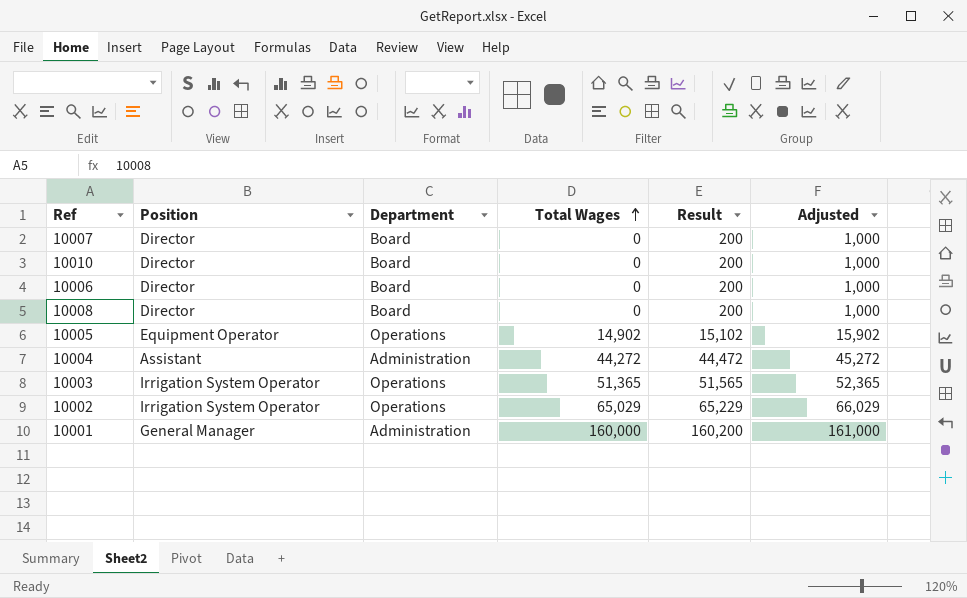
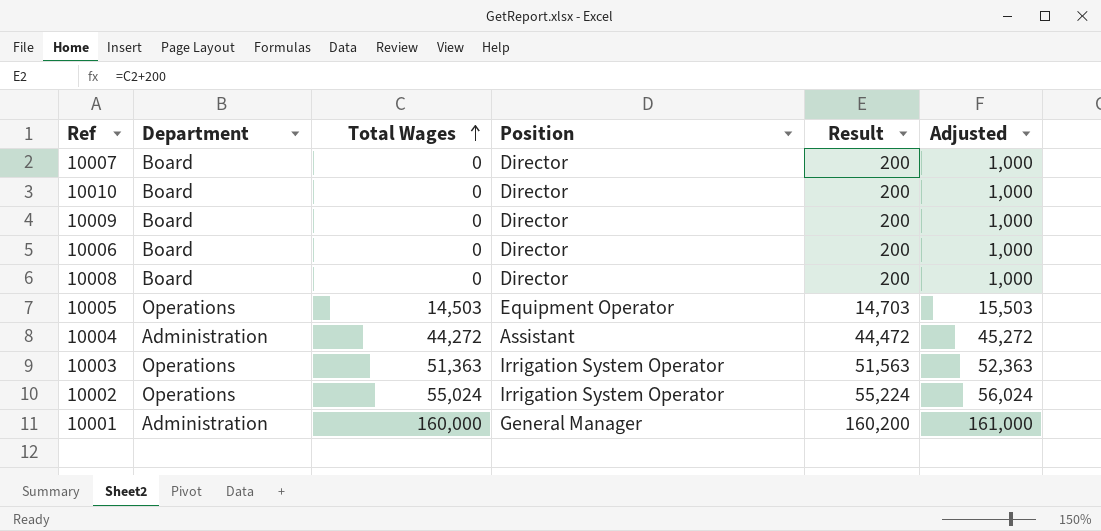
column Position | position: 2 -> 4
row 10009: none -> Board | 0 | Director | 200 | 1,000
10005 | Total Wages: 14,902 -> 14,503
10005 | Result: 15,102 -> 14,703
10005 | Adjusted: 15,902 -> 15,503
10003 | Total Wages: 51,365 -> 51,363
10003 | Result: 51,565 -> 51,563
10003 | Adjusted: 52,365 -> 52,363
10002 | Total Wages: 65,029 -> 55,024
10002 | Result: 65,229 -> 55,224
10002 | Adjusted: 66,029 -> 56,024

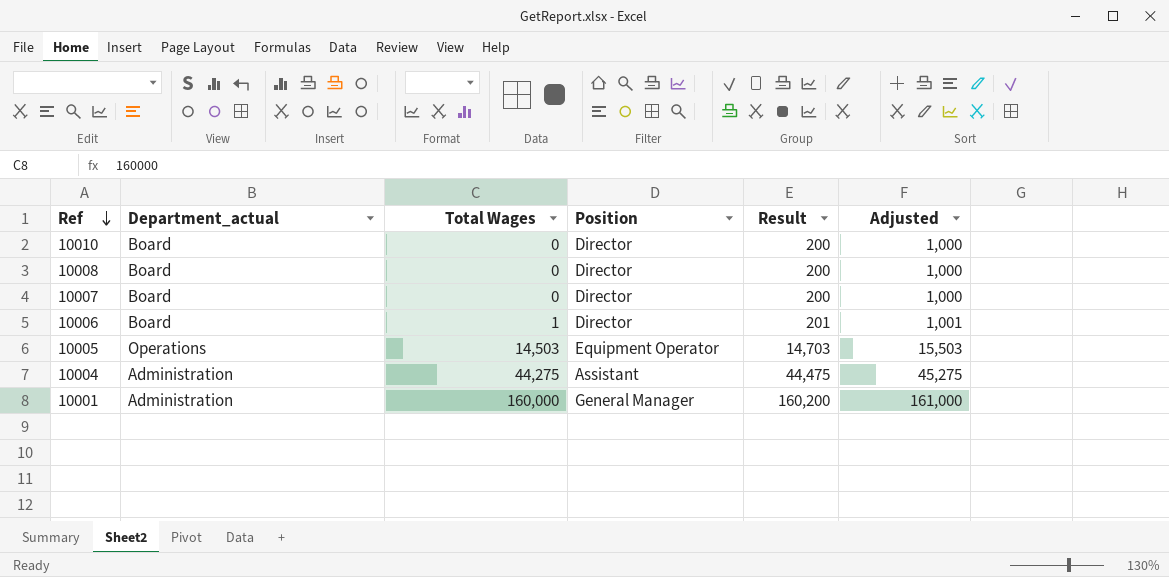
row order: Total Wages ascending -> Ref descending
column name: Department -> Department_actual
row 10009: Board | 0 | Director | 200 | 1,000 -> none
row 10003: Operations | 51,363 | Irrigation System Operator | 51,563 | 52,363 -> none
row 10002: Operations | 55,024 | Irrigation System Operator | 55,224 | 56,024 -> none
10006 | Total Wages: 0 -> 1
10006 | Result: 200 -> 201
10006 | Adjusted: 1,000 -> 1,001
10004 | Total Wages: 44,272 -> 44,275
10004 | Result: 44,472 -> 44,475
10004 | Adjusted: 45,272 -> 45,275

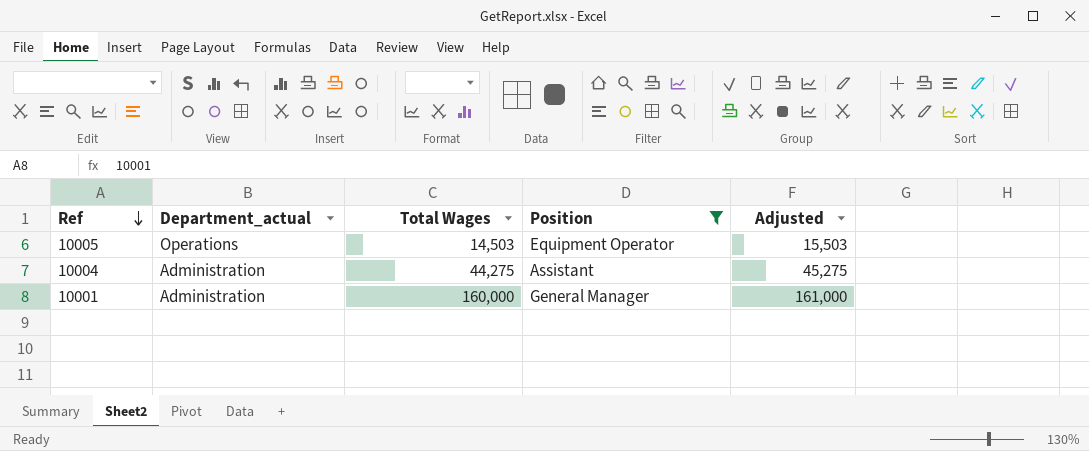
filter: none -> Position != Director
column Result | formula: [Total Wages] + 200 -> none

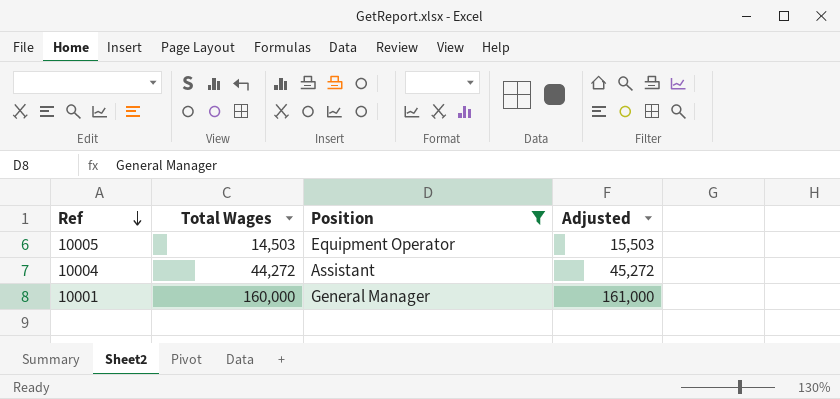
column Department_actual | position: 2 -> none
10004 | Total Wages: 44,275 -> 44,272
10004 | Adjusted: 45,275 -> 45,272

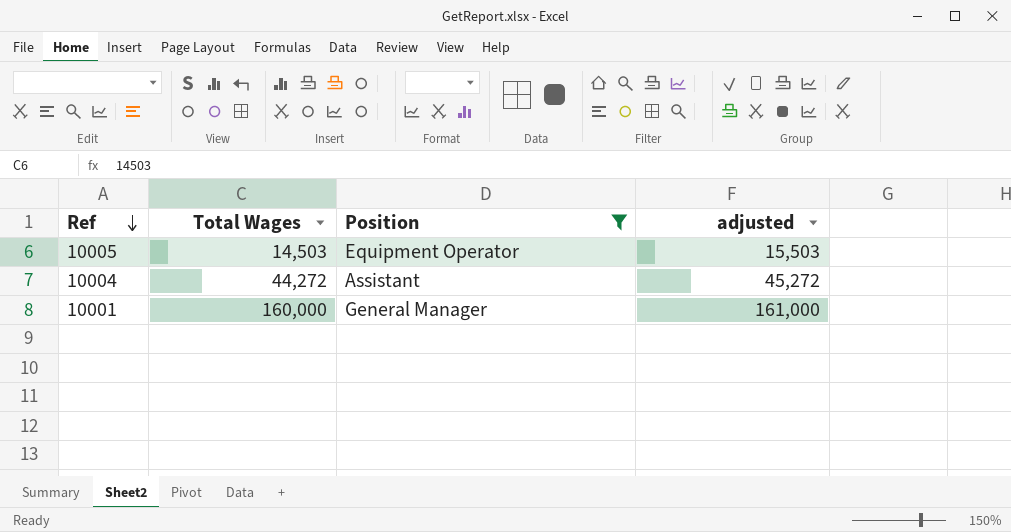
column name: Adjusted -> adjusted

